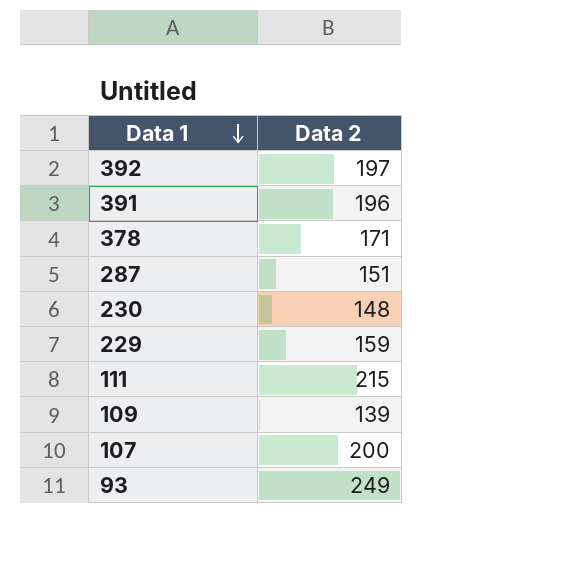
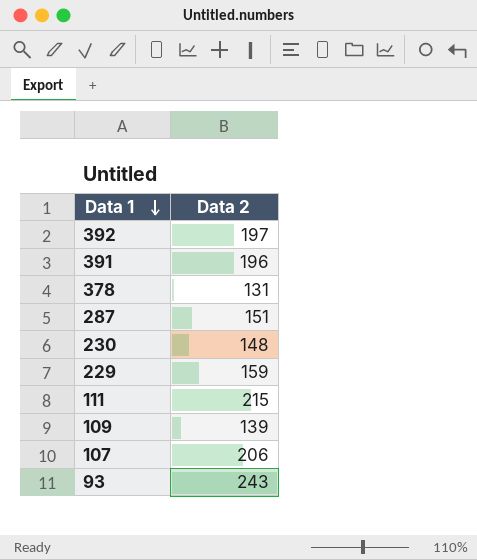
378 | Data 2: 171 -> 131
107 | Data 2: 200 -> 206
93 | Data 2: 249 -> 243

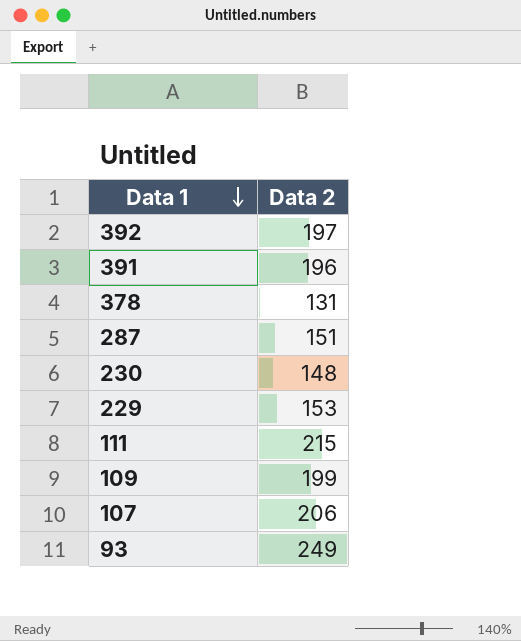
229 | Data 2: 159 -> 153
109 | Data 2: 139 -> 199
93 | Data 2: 243 -> 249

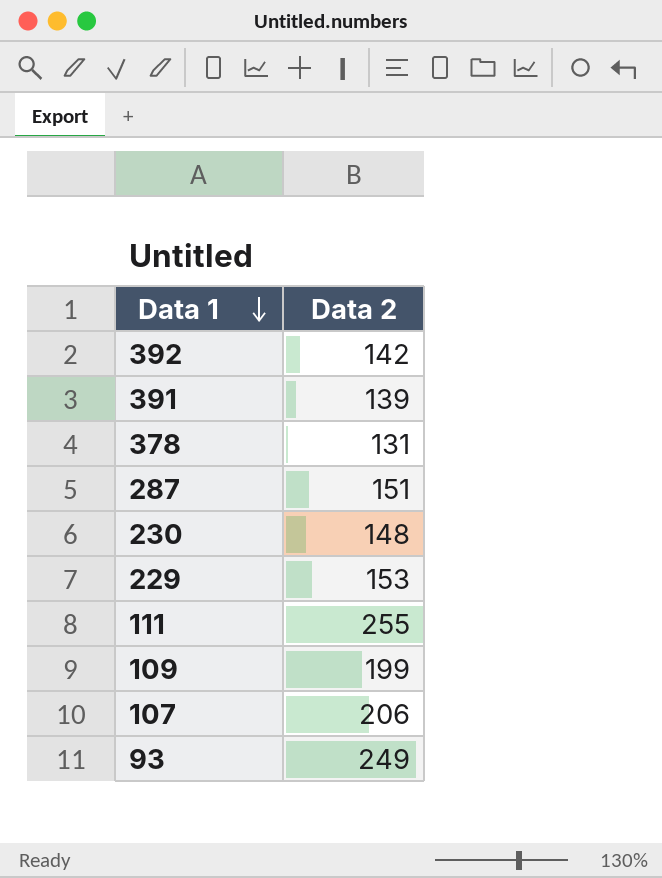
392 | Data 2: 197 -> 142
391 | Data 2: 196 -> 139
111 | Data 2: 215 -> 255

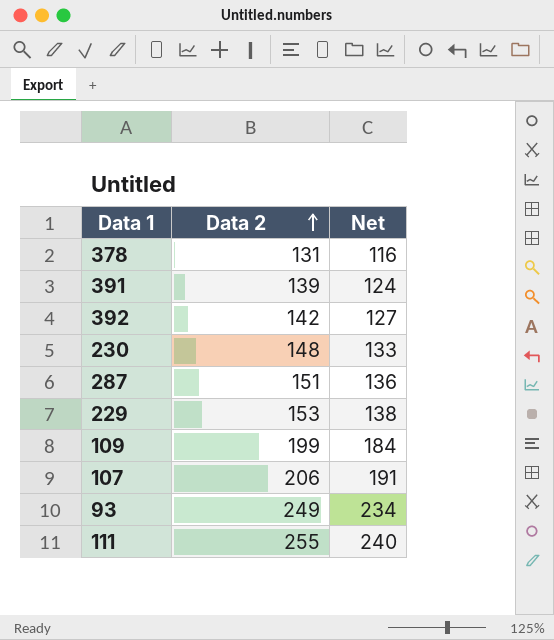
row order: Data 1 descending -> Data 2 ascending
column Net | formula: none -> [Data 2] - 15

